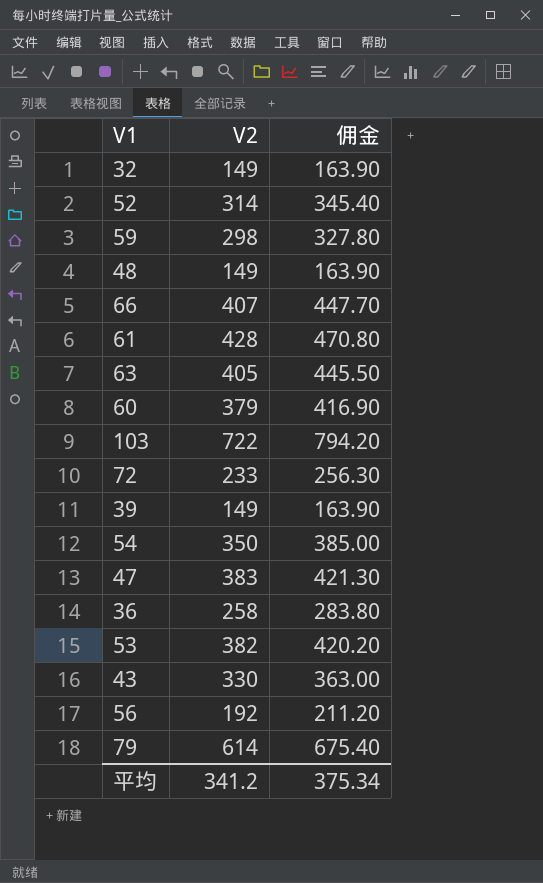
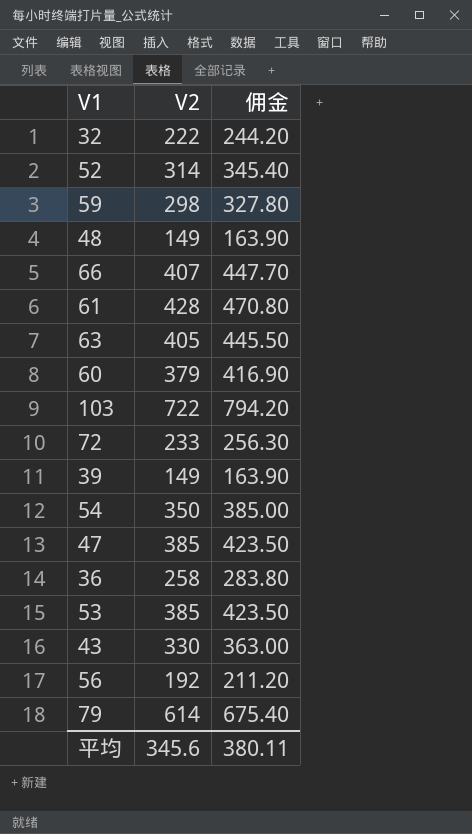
32 | V2: 149 -> 222
32 | 佣金: 163.90 -> 244.20
47 | V2: 383 -> 385
47 | 佣金: 421.30 -> 423.50
53 | V2: 382 -> 385
53 | 佣金: 420.20 -> 423.50
平均 | V2: 341.2 -> 345.6
平均 | 佣金: 375.34 -> 380.11

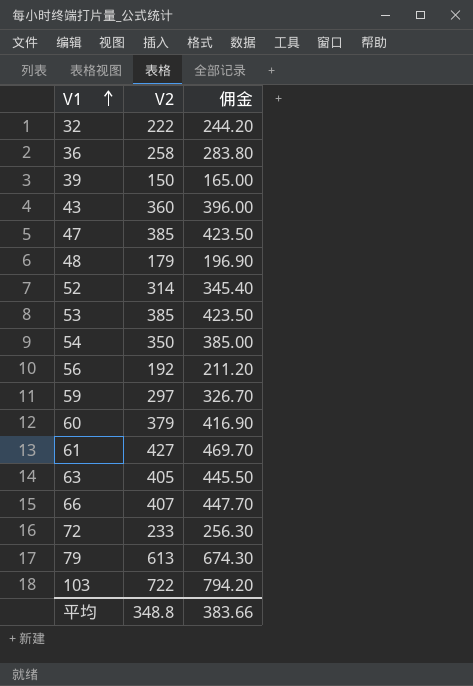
row order: none -> V1 ascending
39 | V2: 149 -> 150
39 | 佣金: 163.90 -> 165.00
43 | V2: 330 -> 360
43 | 佣金: 363.00 -> 396.00
48 | V2: 149 -> 179
48 | 佣金: 163.90 -> 196.90
59 | V2: 298 -> 297
59 | 佣金: 327.80 -> 326.70
61 | V2: 428 -> 427
61 | 佣金: 470.80 -> 469.70
79 | V2: 614 -> 613
79 | 佣金: 675.40 -> 674.30
平均 | V2: 345.6 -> 348.8
平均 | 佣金: 380.11 -> 383.66

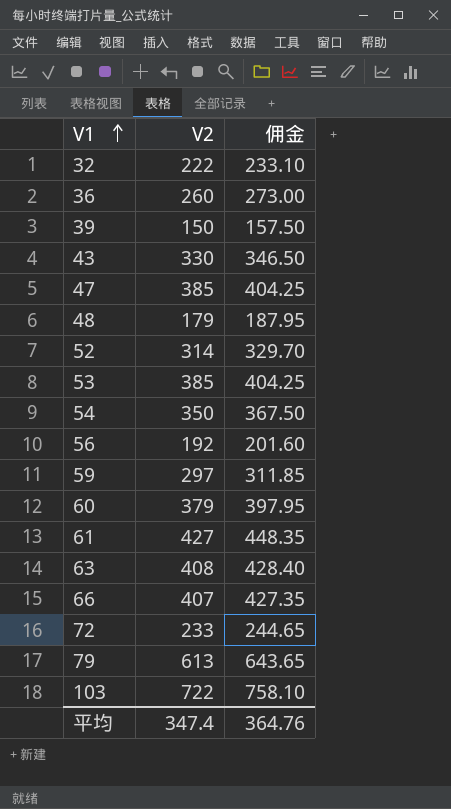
column 佣金 | formula: [V2] * 1.1 -> [V2] * 1.05
36 | V2: 258 -> 260
43 | V2: 360 -> 330
63 | V2: 405 -> 408
平均 | V2: 348.8 -> 347.4
平均 | 佣金: 383.66 -> 364.76

